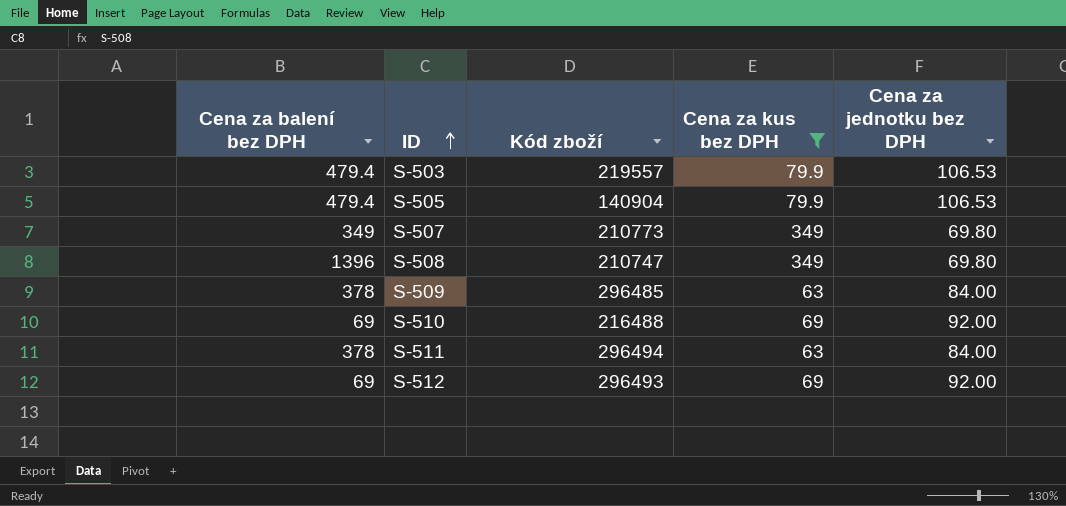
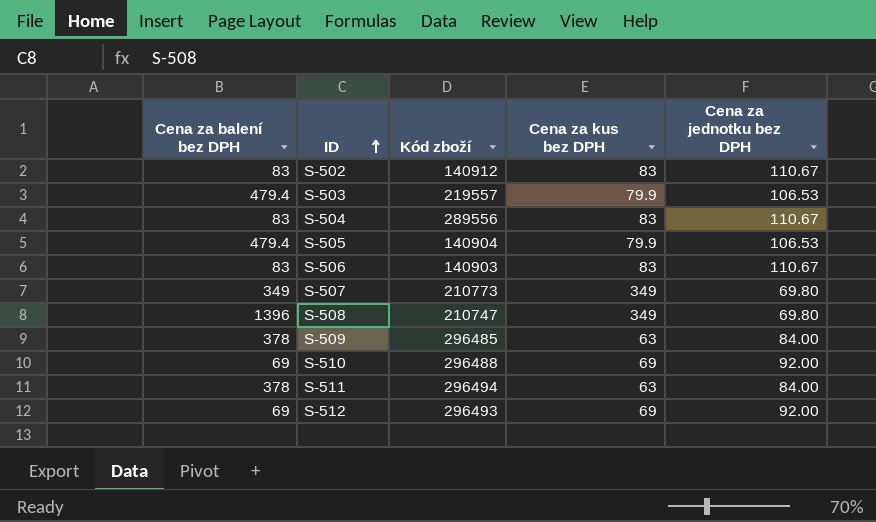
filter: Cena za kus bez DPH != 83 -> none
S-510 | Kód zboží: 216488 -> 296488

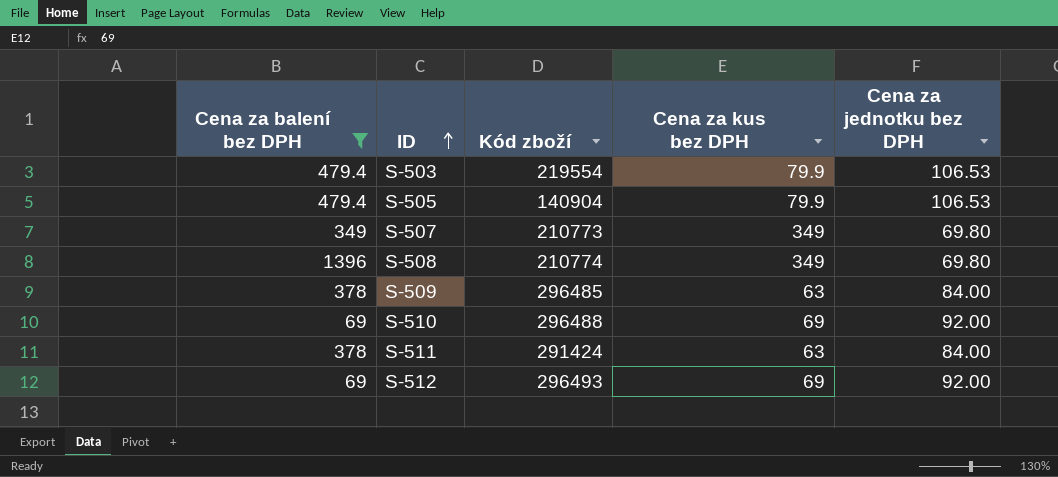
filter: none -> Cena za balení bez DPH != 83
S-503 | Kód zboží: 219557 -> 219554
S-508 | Kód zboží: 210747 -> 210774
S-511 | Kód zboží: 296494 -> 291424

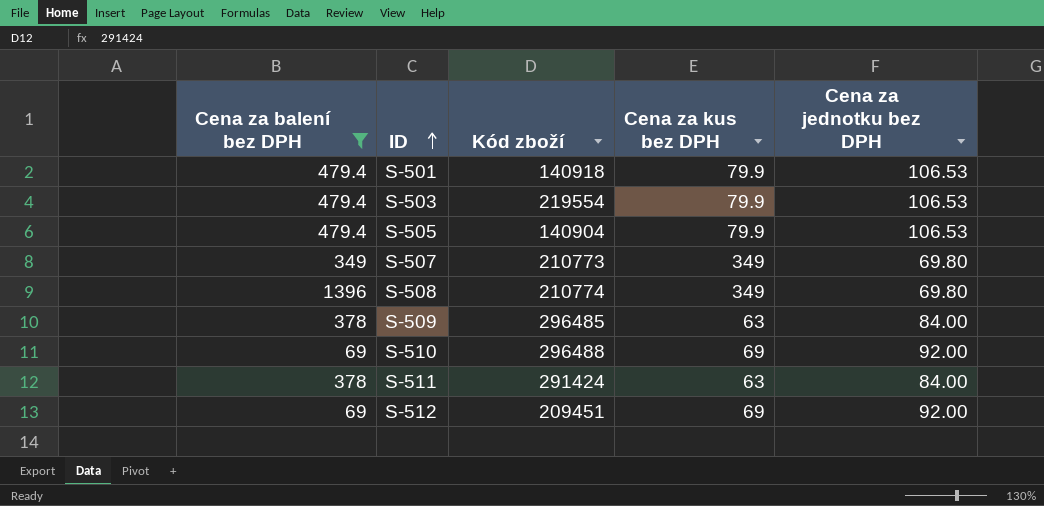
row S-501: none -> 479.4 | 140918 | 79.9 | 106.53
S-512 | Kód zboží: 296493 -> 209451

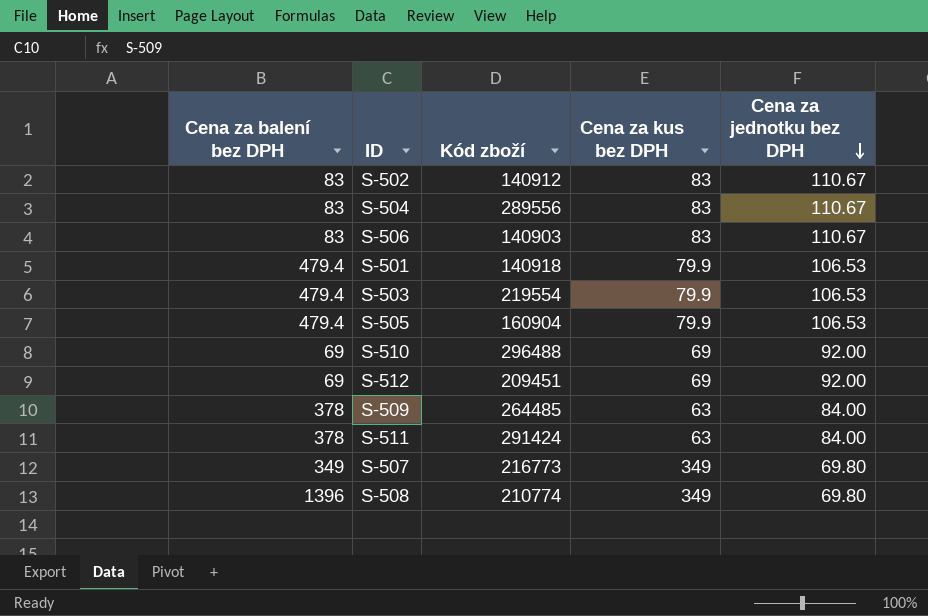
filter: Cena za balení bez DPH != 83 -> none
row order: ID ascending -> Cena za jednotku bez DPH descending
S-505 | Kód zboží: 140904 -> 160904
S-509 | Kód zboží: 296485 -> 264485
S-507 | Kód zboží: 210773 -> 216773

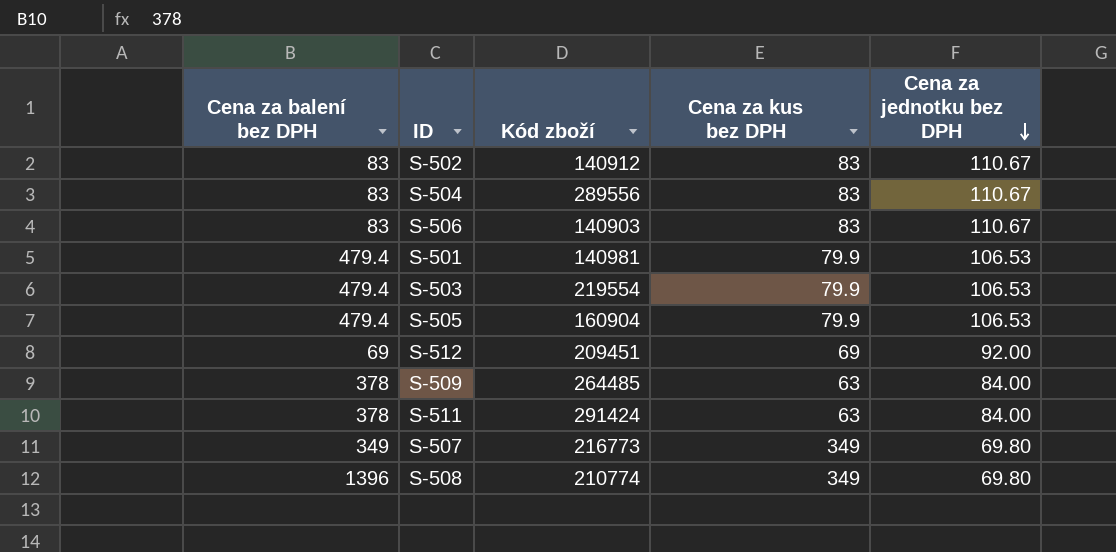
row S-510: 69 | 296488 | 69 | 92.00 -> none
S-501 | Kód zboží: 140918 -> 140981

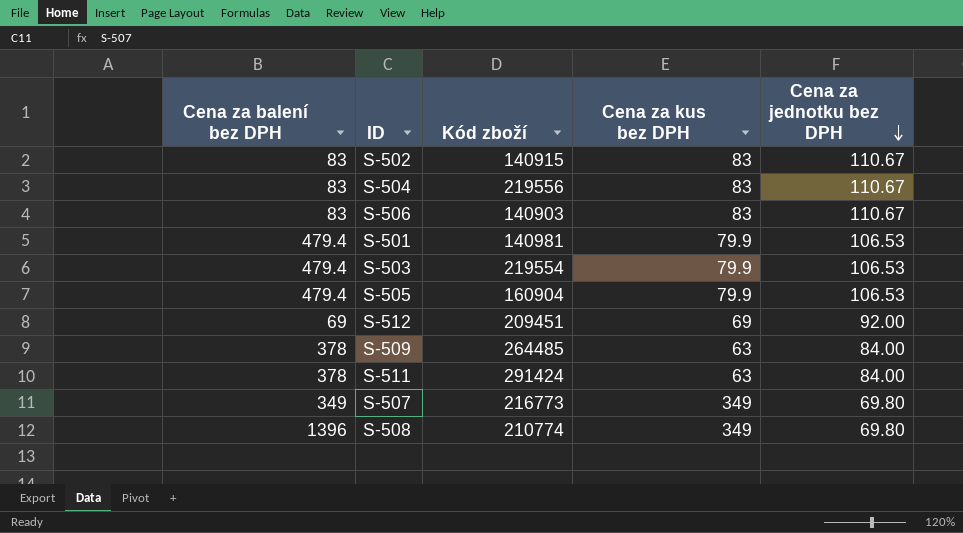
S-502 | Kód zboží: 140912 -> 140915
S-504 | Kód zboží: 289556 -> 219556

